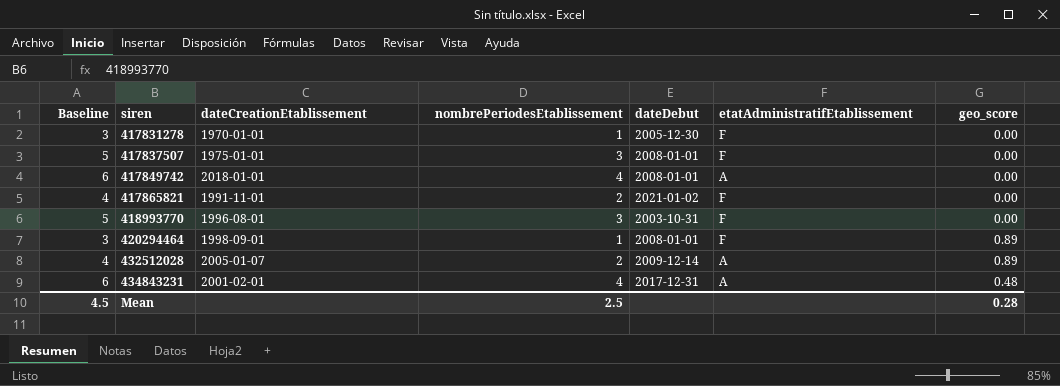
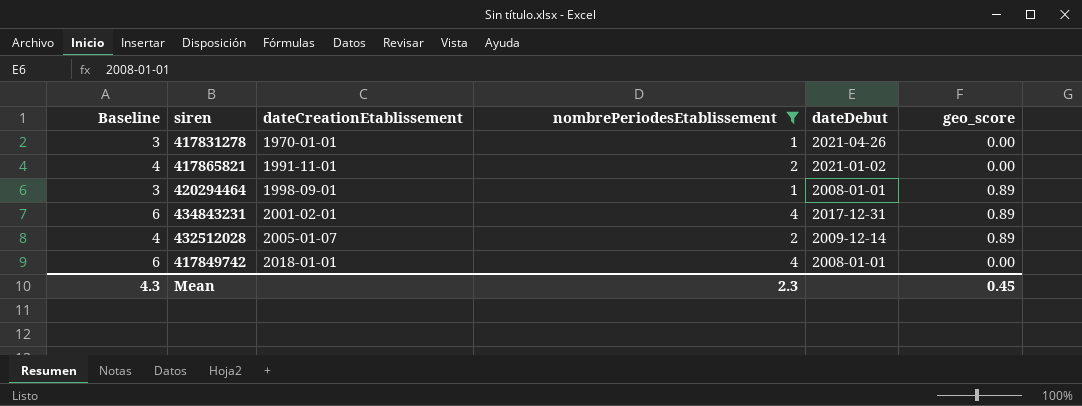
filter: none -> nombrePeriodesEtablissement != 3
row order: siren ascending -> dateCreationEtablissement ascending
column etatAdministratifEtablissement | position: 6 -> none
417831278 | dateDebut: 2005-12-30 -> 2021-04-26
434843231 | geo_score: 0.48 -> 0.89
Mean | Baseline: 4.5 -> 4.3
Mean | nombrePeriodesEtablissement: 2.5 -> 2.3
Mean | geo_score: 0.28 -> 0.45

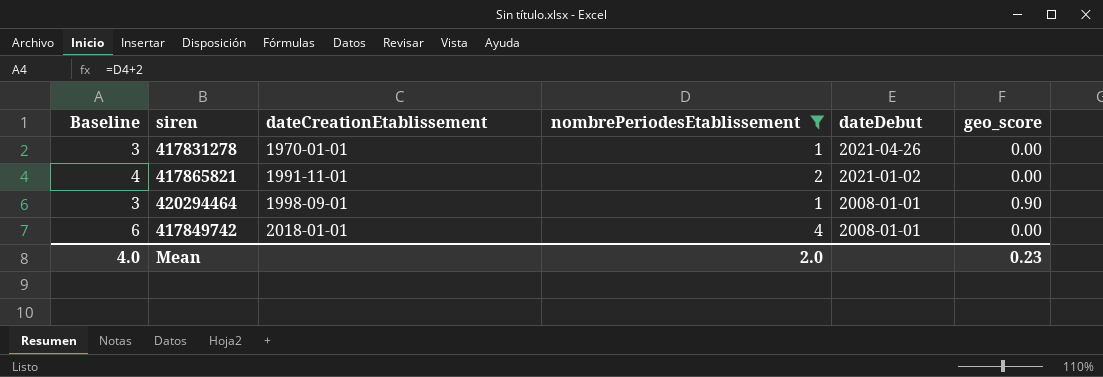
row 434843231: 6 | 2001-02-01 | 4 | 2017-12-31 | 0.89 -> none
row 432512028: 4 | 2005-01-07 | 2 | 2009-12-14 | 0.89 -> none
420294464 | geo_score: 0.89 -> 0.90
Mean | Baseline: 4.3 -> 4.0
Mean | nombrePeriodesEtablissement: 2.3 -> 2.0
Mean | geo_score: 0.45 -> 0.23

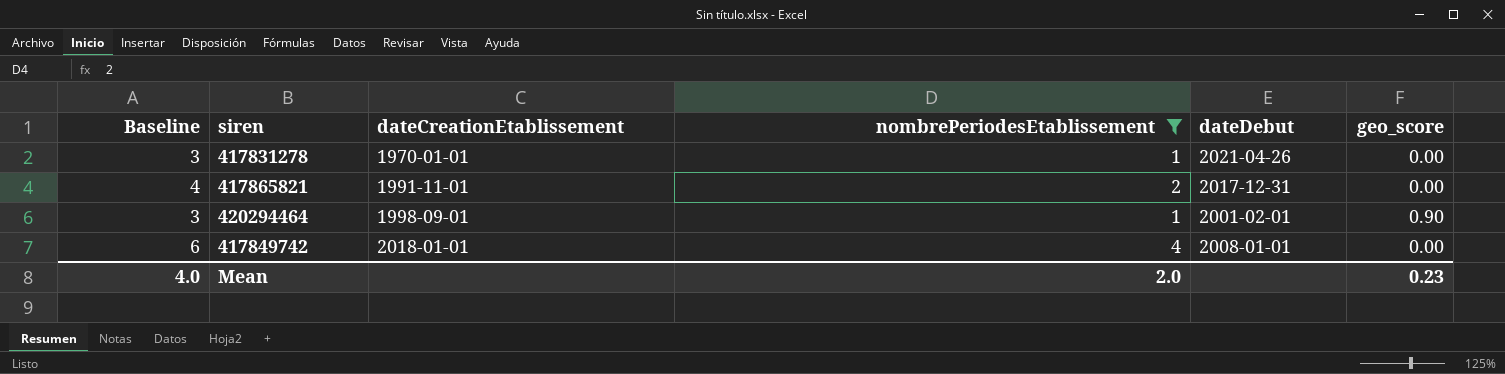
417865821 | dateDebut: 2021-01-02 -> 2017-12-31
420294464 | dateDebut: 2008-01-01 -> 2001-02-01

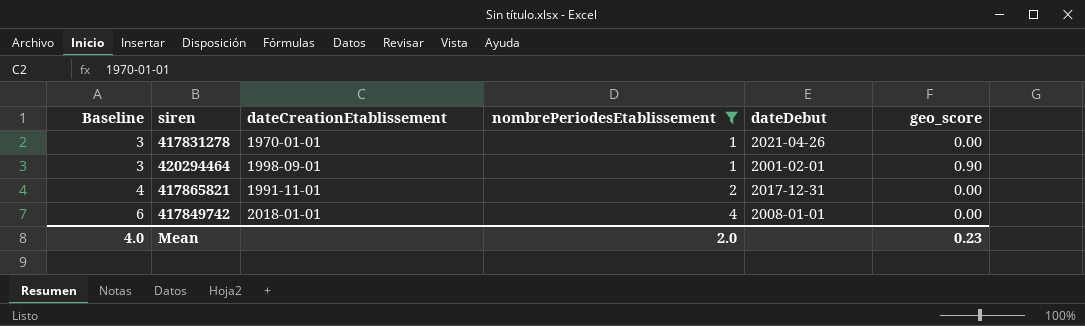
row order: dateCreationEtablissement ascending -> Baseline ascending

